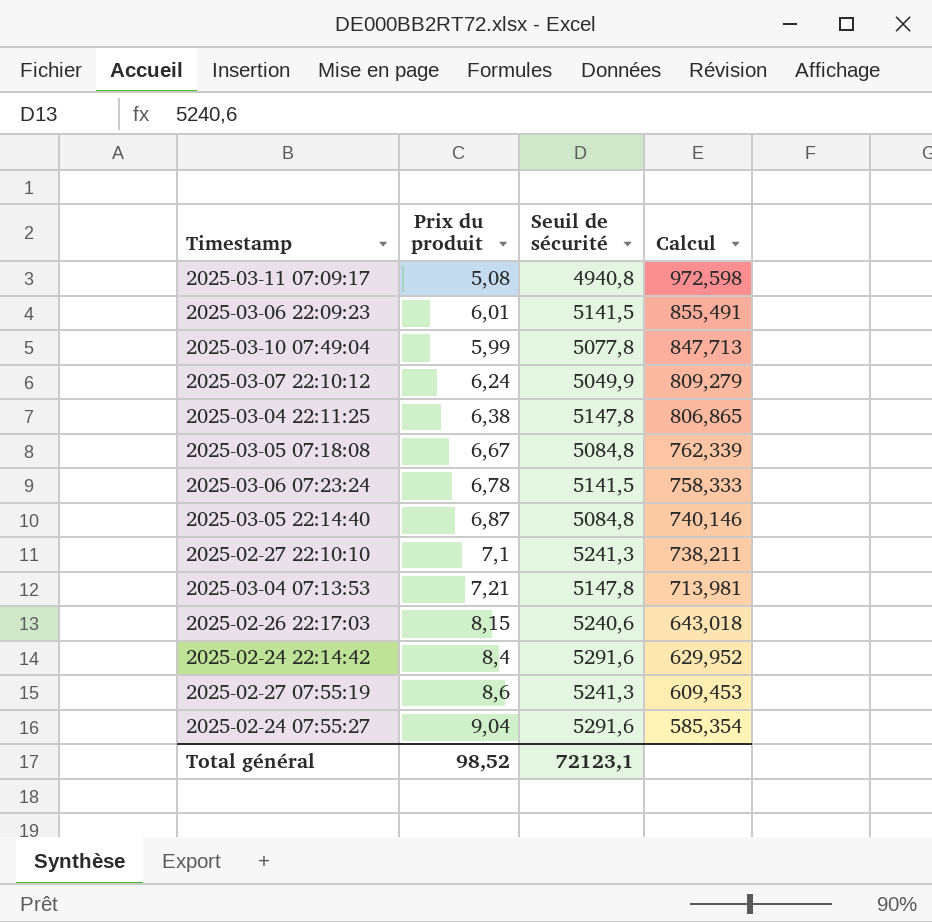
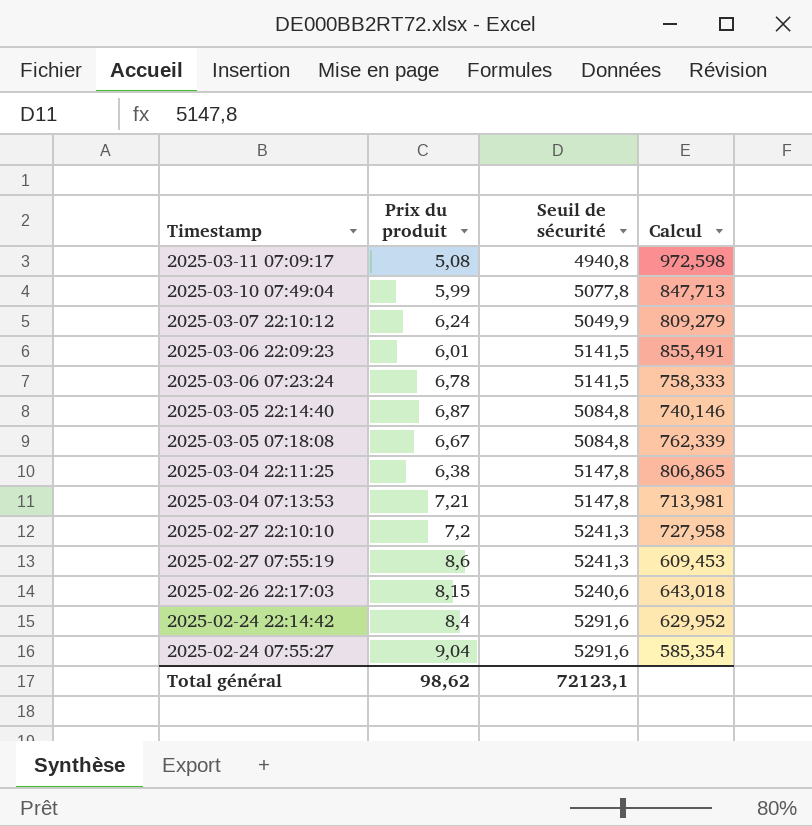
row order: Calcul descending -> Timestamp descending
2025-02-27 22:10:10 | Prix du produit: 7,1 -> 7,2
2025-02-27 22:10:10 | Calcul: 738,211 -> 727,958
Total général | Prix du produit: 98,52 -> 98,62

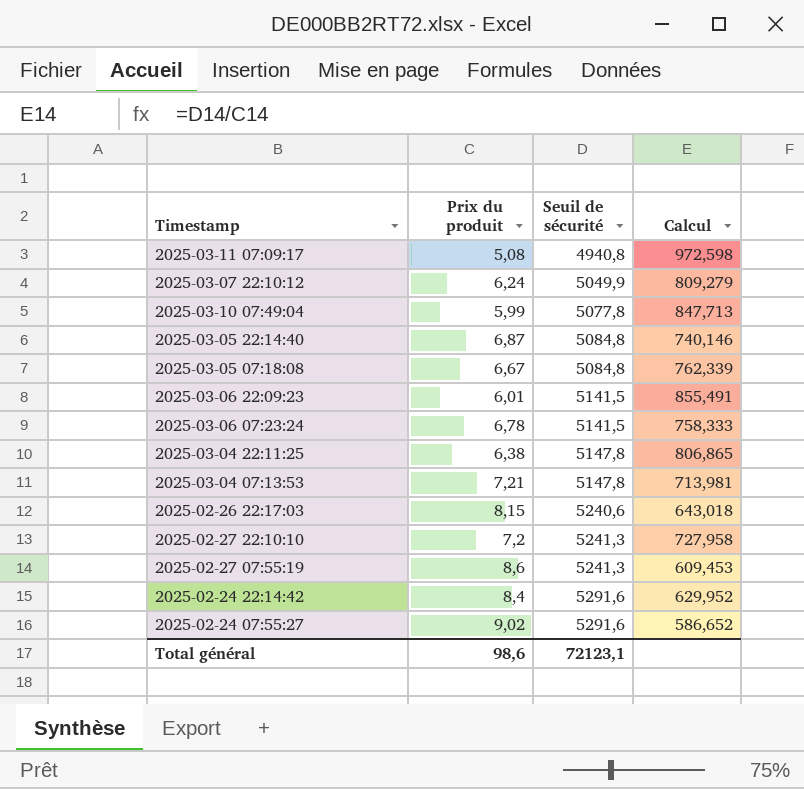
row order: Timestamp descending -> Seuil de sécurité ascending
2025-02-24 07:55:27 | Prix du produit: 9,04 -> 9,02
2025-02-24 07:55:27 | Calcul: 585,354 -> 586,652
Total général | Prix du produit: 98,62 -> 98,6

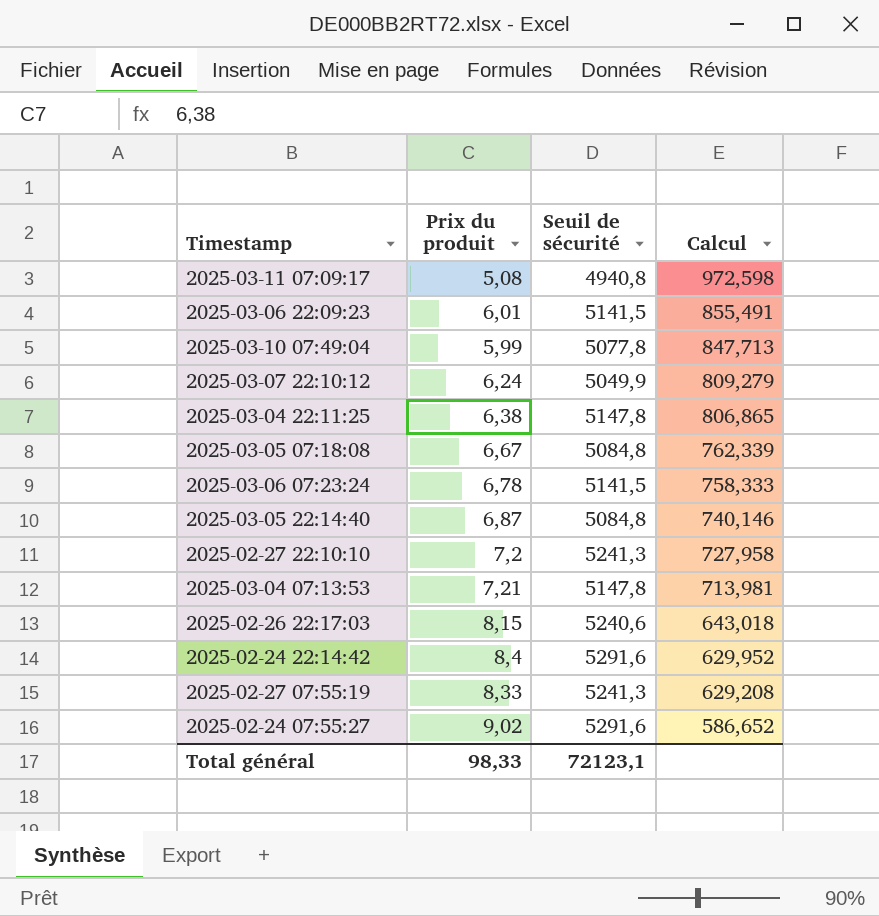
row order: Seuil de sécurité ascending -> Calcul descending
2025-02-27 07:55:19 | Prix du produit: 8,6 -> 8,33
2025-02-27 07:55:19 | Calcul: 609,453 -> 629,208
Total général | Prix du produit: 98,6 -> 98,33

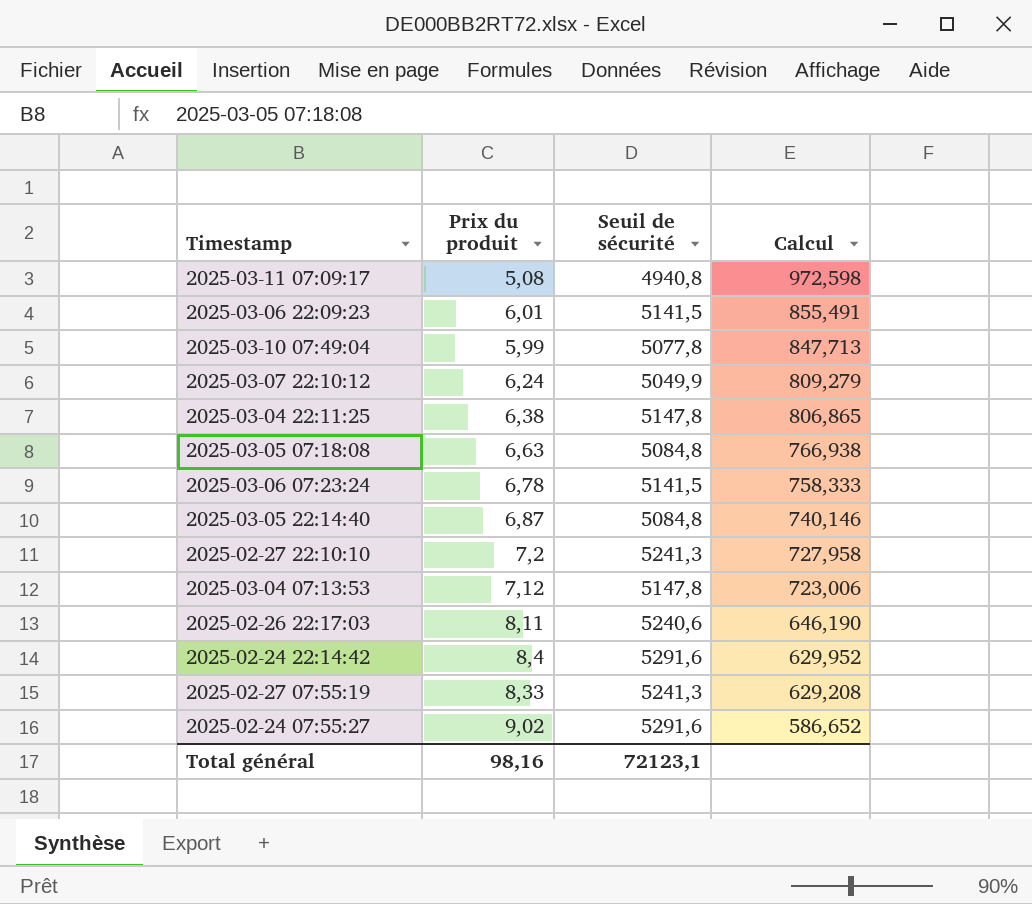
2025-03-05 07:18:08 | Prix du produit: 6,67 -> 6,63
2025-03-05 07:18:08 | Calcul: 762,339 -> 766,938
2025-03-04 07:13:53 | Prix du produit: 7,21 -> 7,12
2025-03-04 07:13:53 | Calcul: 713,981 -> 723,006
2025-02-26 22:17:03 | Prix du produit: 8,15 -> 8,11
2025-02-26 22:17:03 | Calcul: 643,018 -> 646,190
Total général | Prix du produit: 98,33 -> 98,16

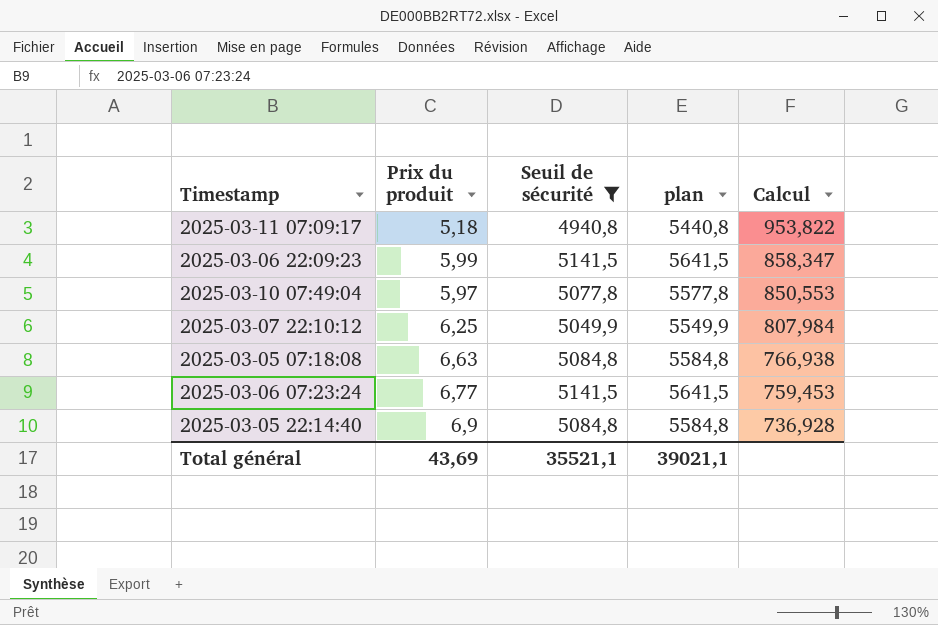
filter: none -> Seuil de sécurité <= 5141,5
column plan | formula: none -> [Seuil de sécurité] + 500
2025-03-11 07:09:17 | Prix du produit: 5,08 -> 5,18
2025-03-11 07:09:17 | Calcul: 972,598 -> 953,822
2025-03-06 22:09:23 | Prix du produit: 6,01 -> 5,99
2025-03-06 22:09:23 | Calcul: 855,491 -> 858,347
2025-03-10 07:49:04 | Prix du produit: 5,99 -> 5,97
2025-03-10 07:49:04 | Calcul: 847,713 -> 850,553
2025-03-07 22:10:12 | Prix du produit: 6,24 -> 6,25
2025-03-07 22:10:12 | Calcul: 809,279 -> 807,984
2025-03-06 07:23:24 | Prix du produit: 6,78 -> 6,77
2025-03-06 07:23:24 | Calcul: 758,333 -> 759,453
2025-03-05 22:14:40 | Prix du produit: 6,87 -> 6,9
2025-03-05 22:14:40 | Calcul: 740,146 -> 736,928
Total général | Prix du produit: 98,16 -> 43,69
Total général | Seuil de sécurité: 72123,1 -> 35521,1

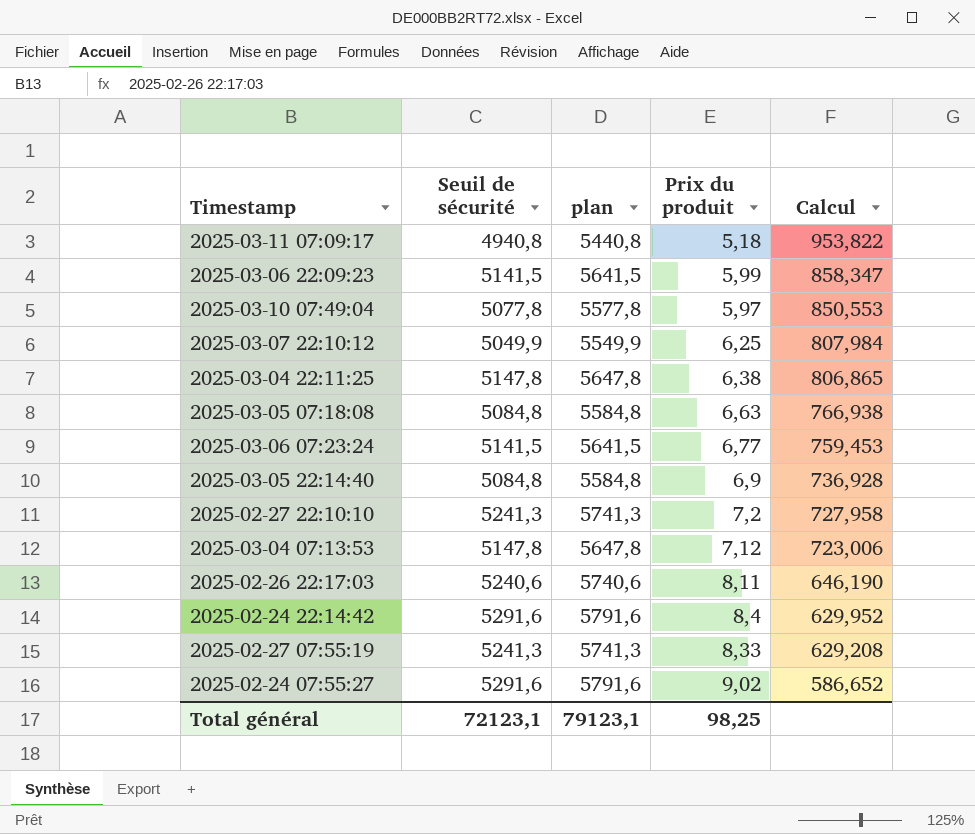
filter: Seuil de sécurité <= 5141,5 -> none
column Prix du produit | position: 2 -> 4
Total général | Seuil de sécurité: 35521,1 -> 72123,1
Total général | plan: 39021,1 -> 79123,1
Total général | Prix du produit: 43,69 -> 98,25

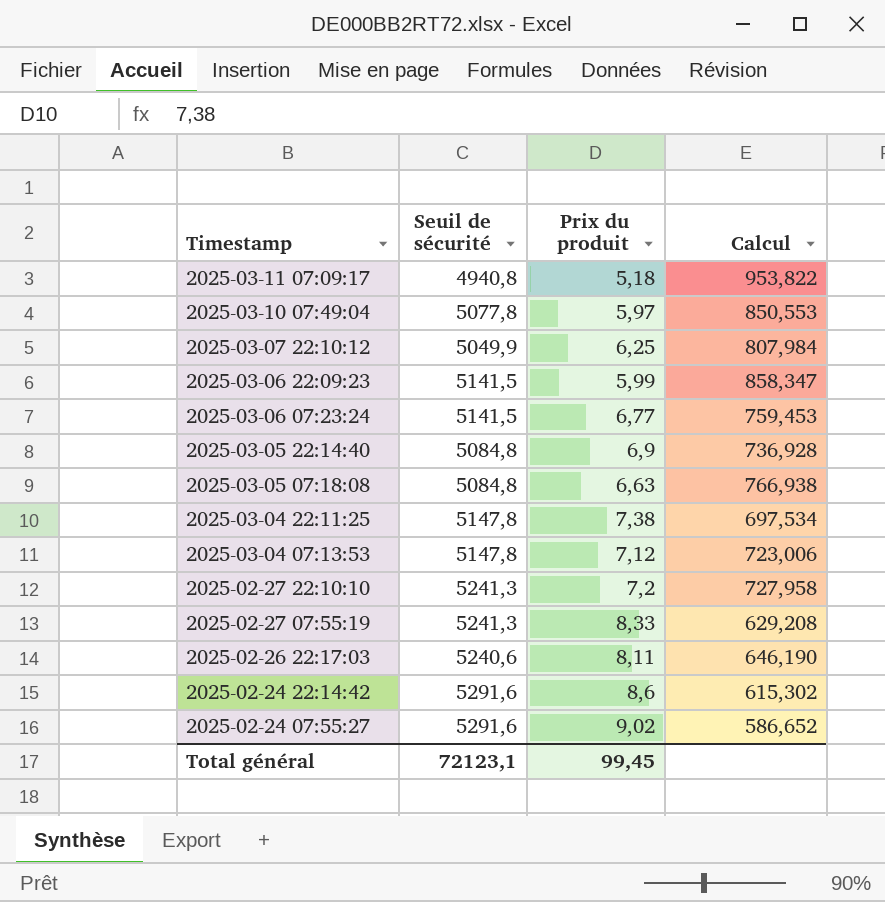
row order: Calcul descending -> Timestamp descending
column plan | formula: [Seuil de sécurité] + 500 -> none
2025-03-04 22:11:25 | Prix du produit: 6,38 -> 7,38
2025-03-04 22:11:25 | Calcul: 806,865 -> 697,534
2025-02-24 22:14:42 | Prix du produit: 8,4 -> 8,6
2025-02-24 22:14:42 | Calcul: 629,952 -> 615,302
Total général | Prix du produit: 98,25 -> 99,45

